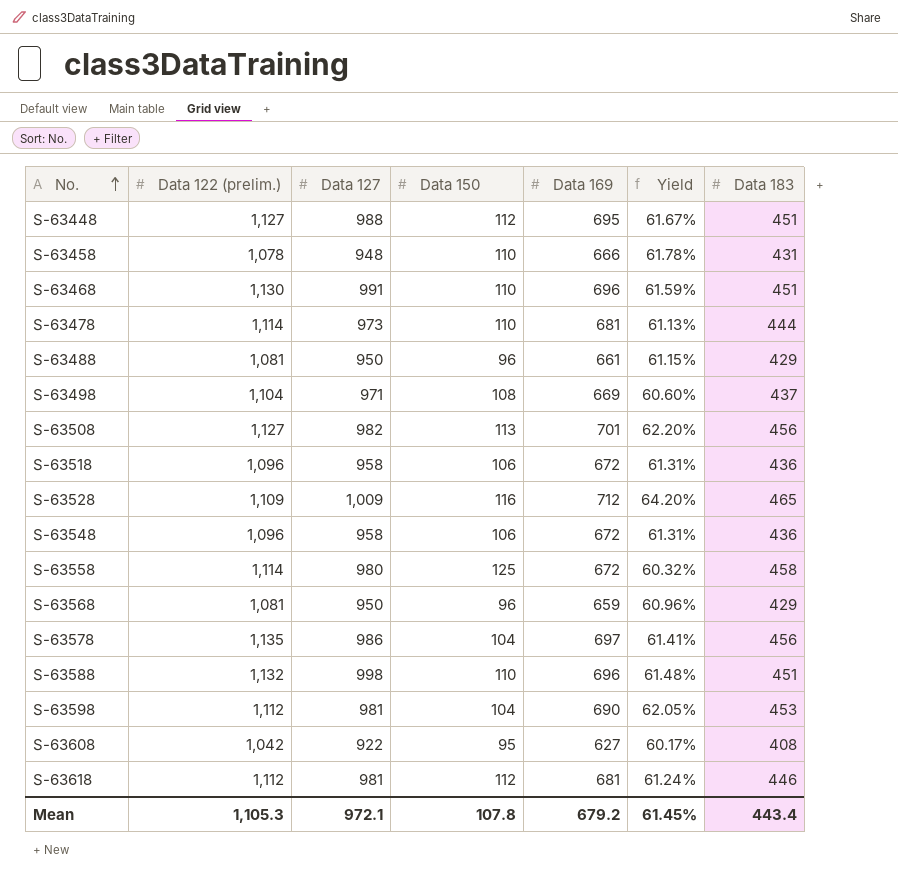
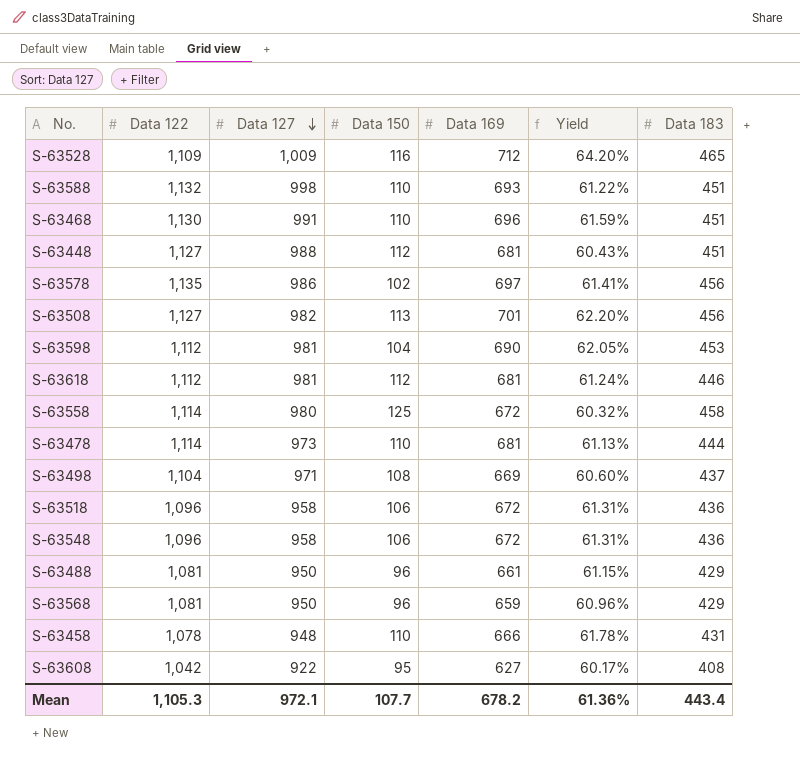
row order: No. ascending -> Data 127 descending
column name: Data 122 (prelim.) -> Data 122
S-63588 | Data 169: 696 -> 693
S-63588 | Yield: 61.48% -> 61.22%
S-63448 | Data 169: 695 -> 681
S-63448 | Yield: 61.67% -> 60.43%
S-63578 | Data 150: 104 -> 102
Mean | Data 150: 107.8 -> 107.7
Mean | Data 169: 679.2 -> 678.2
Mean | Yield: 61.45% -> 61.36%

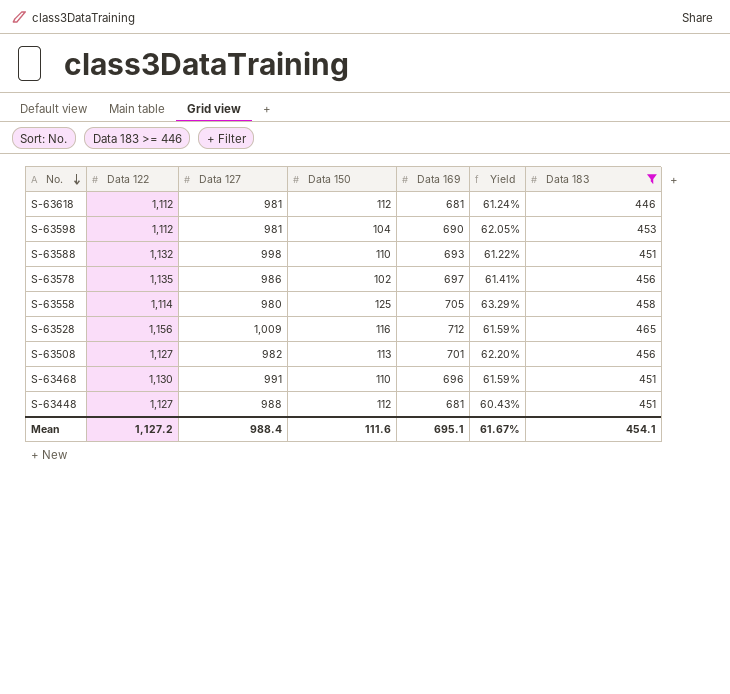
filter: none -> Data 183 >= 446
row order: Data 127 descending -> No. descending
S-63558 | Data 169: 672 -> 705
S-63558 | Yield: 60.32% -> 63.29%
S-63528 | Data 122: 1,109 -> 1,156
S-63528 | Yield: 64.20% -> 61.59%
Mean | Data 122: 1,105.3 -> 1,127.2
Mean | Data 127: 972.1 -> 988.4
Mean | Data 150: 107.7 -> 111.6
Mean | Data 169: 678.2 -> 695.1
Mean | Yield: 61.36% -> 61.67%
Mean | Data 183: 443.4 -> 454.1

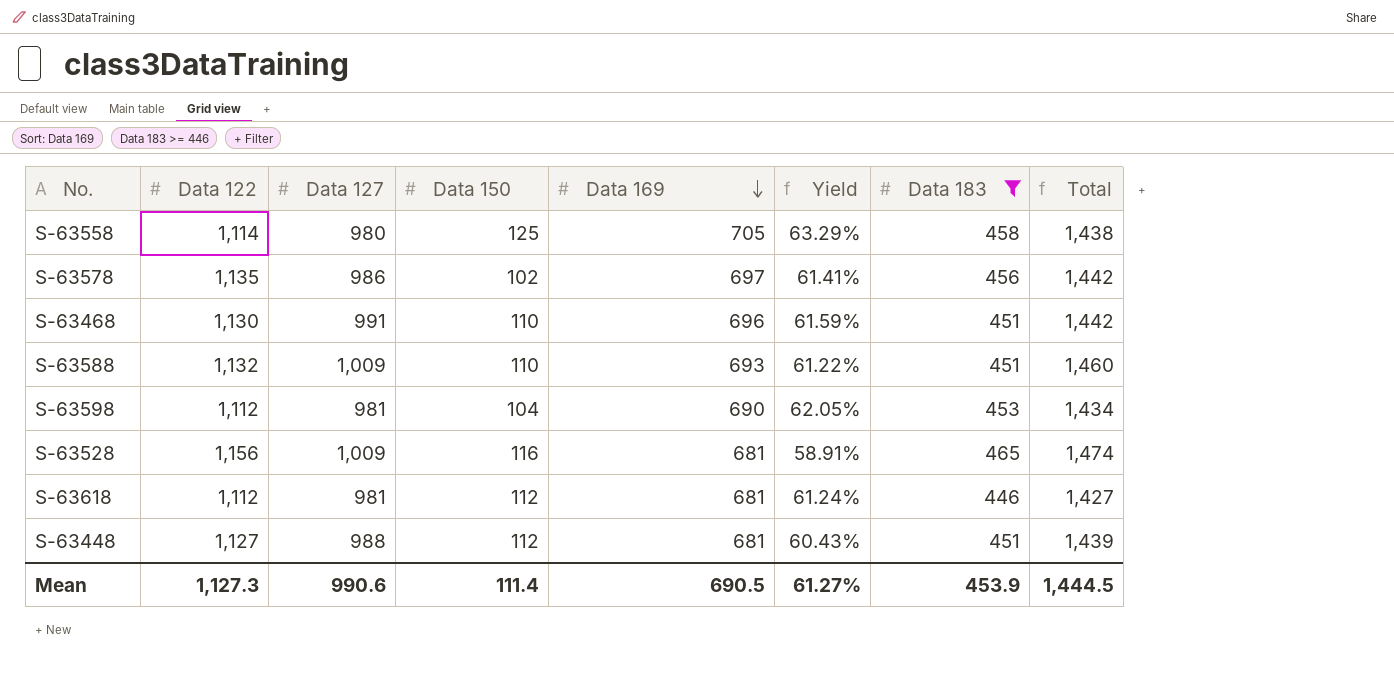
row order: No. descending -> Data 169 descending
column Total | formula: none -> [Data 127] + [Data 183]
row S-63508: 1,127 | 982 | 113 | 701 | 62.20% | 456 -> none
S-63588 | Data 127: 998 -> 1,009
S-63528 | Data 169: 712 -> 681
S-63528 | Yield: 61.59% -> 58.91%
Mean | Data 122: 1,127.2 -> 1,127.3
Mean | Data 127: 988.4 -> 990.6
Mean | Data 150: 111.6 -> 111.4
Mean | Data 169: 695.1 -> 690.5
Mean | Yield: 61.67% -> 61.27%
Mean | Data 183: 454.1 -> 453.9

